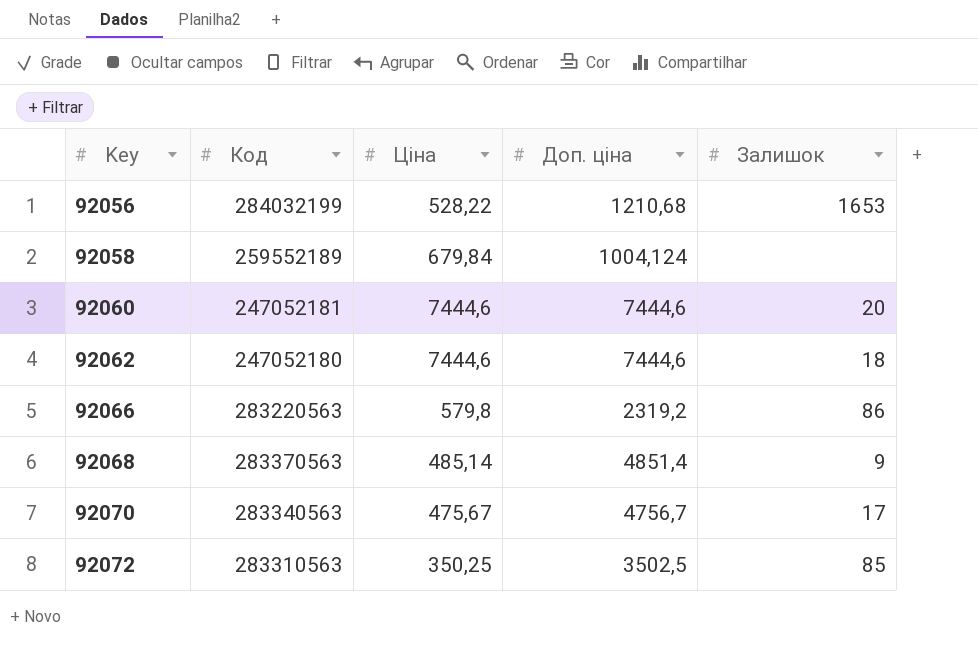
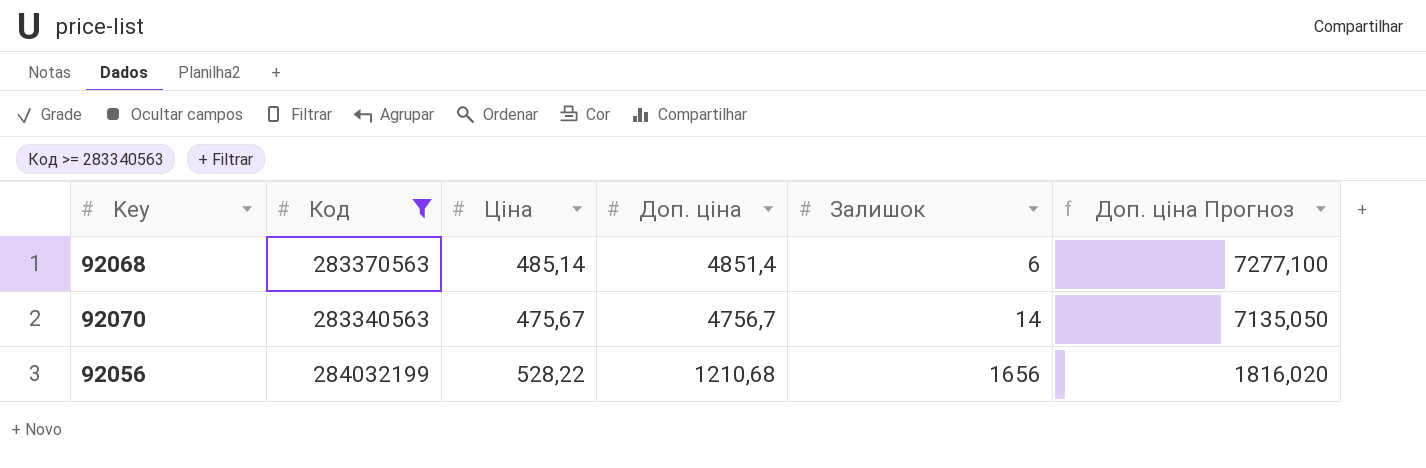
filter: none -> Код >= 283340563
row order: Key ascending -> Доп. ціна descending
column Доп. ціна Прогноз | formula: none -> [Доп. ціна] * 1,5
92068 | Залишок: 9 -> 6
92070 | Залишок: 17 -> 14
92056 | Залишок: 1653 -> 1656

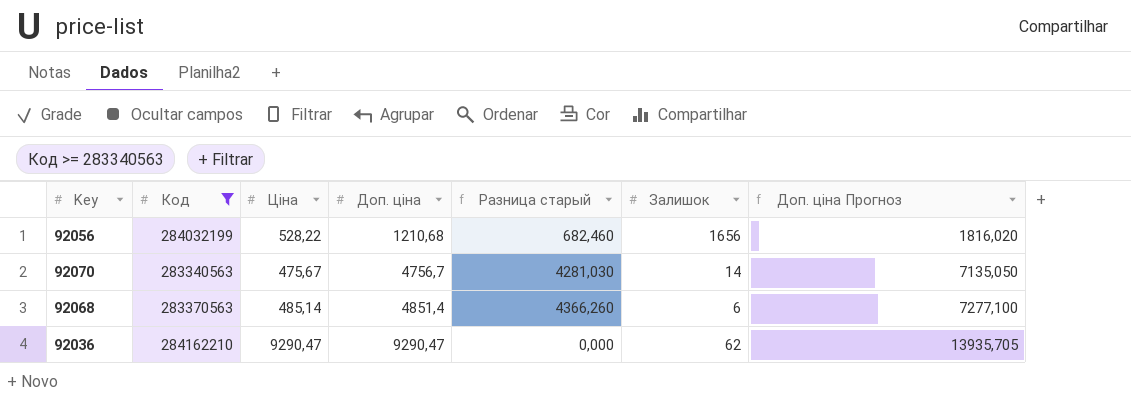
row order: Доп. ціна descending -> Доп. ціна ascending
column Разница старый | formula: none -> [Доп. ціна] - [Ціна]
row 92036: none -> 284162210 | 9290,47 | 9290,47 | 0,000 | 62 | 13935,705

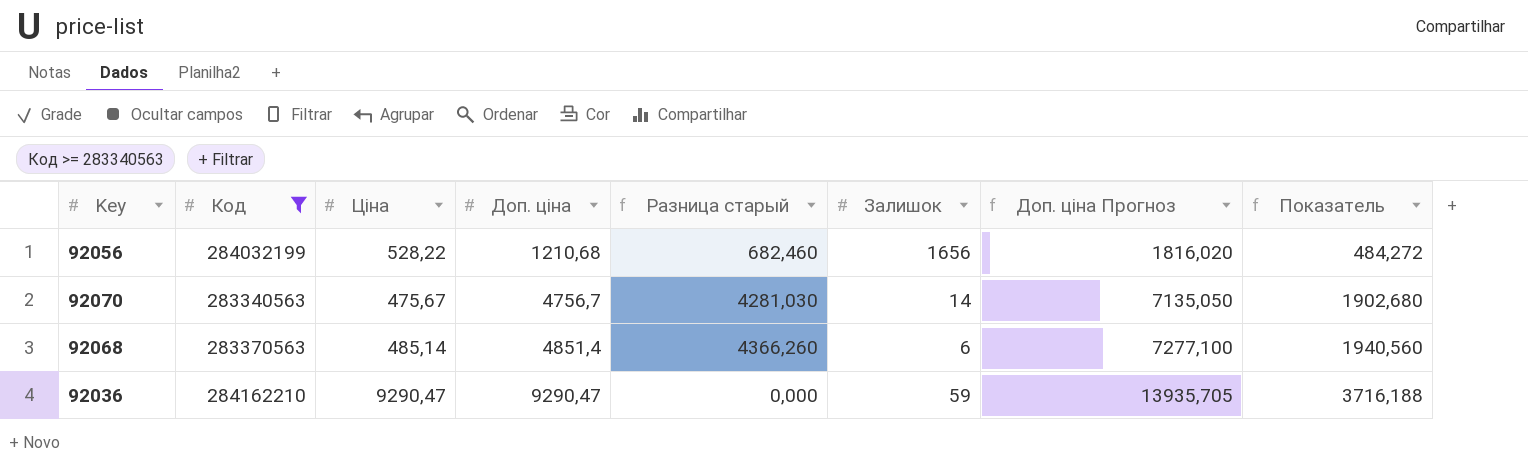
column Показатель | formula: none -> [Доп. ціна] * 0,4
92036 | Залишок: 62 -> 59

